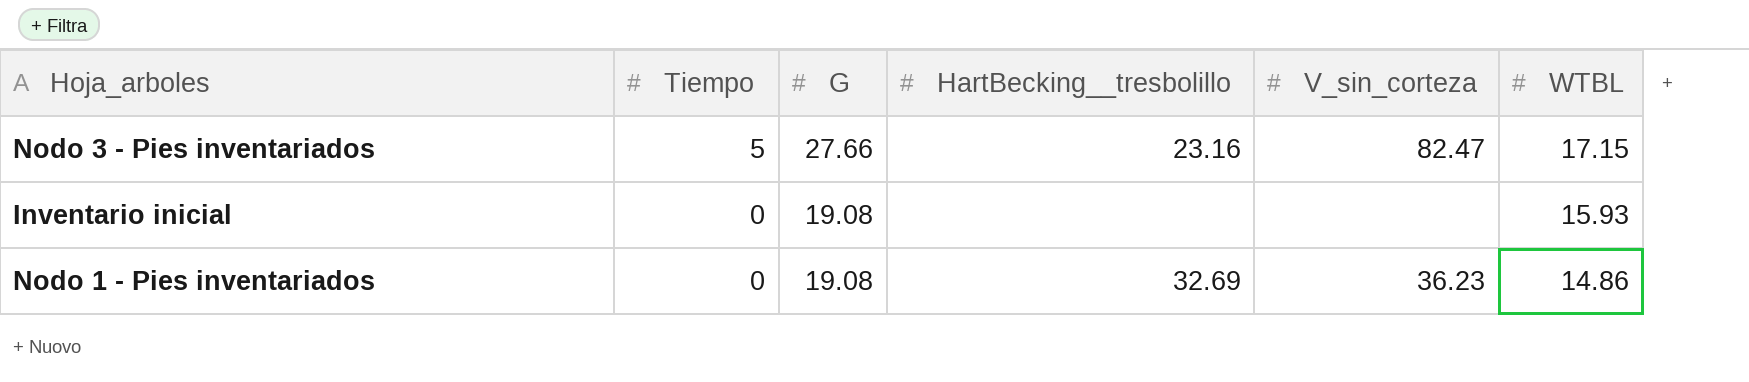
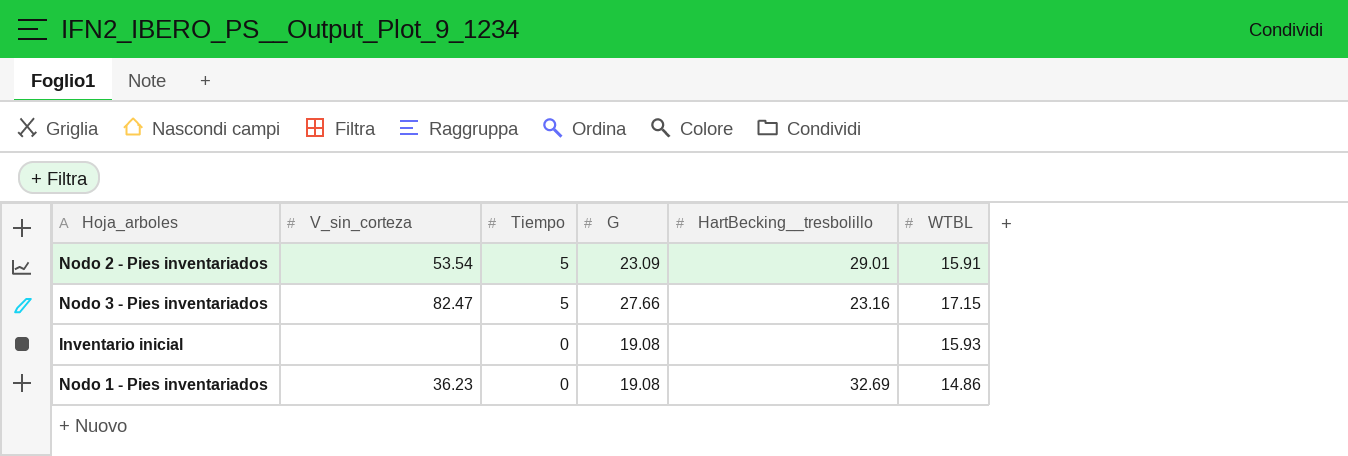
column V_sin_corteza | position: 5 -> 2
row Nodo 2 - Pies inventariados: none -> 53.54 | 5 | 23.09 | 29.01 | 15.91

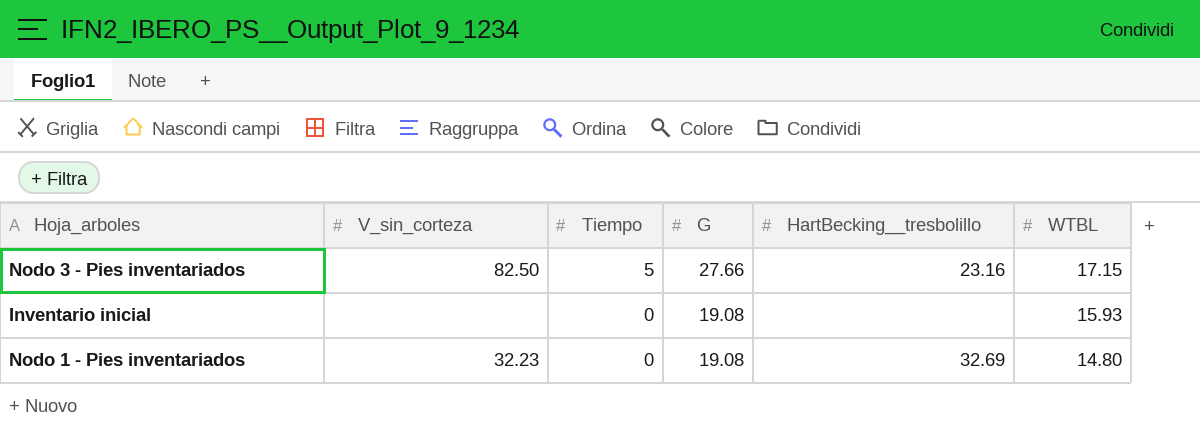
row Nodo 2 - Pies inventariados: 53.54 | 5 | 23.09 | 29.01 | 15.91 -> none
Nodo 3 - Pies inventariados | V_sin_corteza: 82.47 -> 82.50
Nodo 1 - Pies inventariados | V_sin_corteza: 36.23 -> 32.23
Nodo 1 - Pies inventariados | WTBL: 14.86 -> 14.80

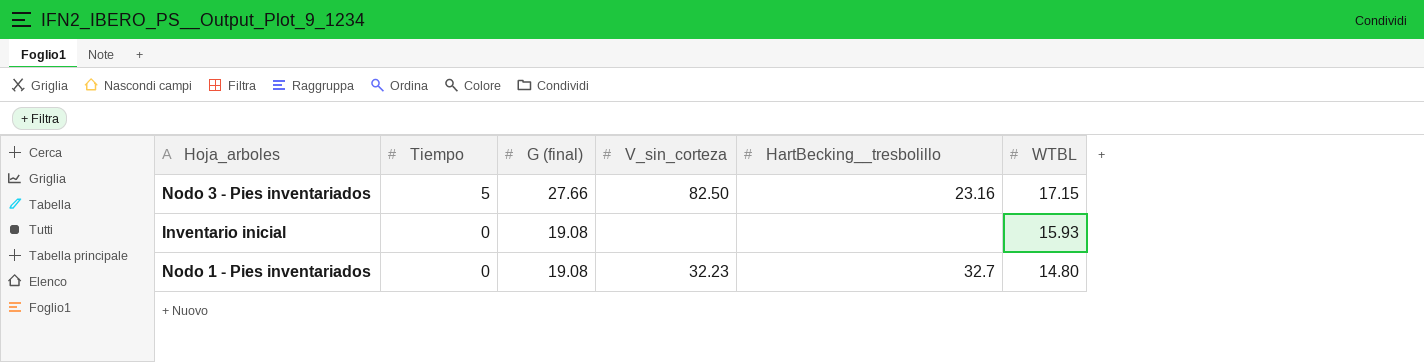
column name: G -> G (final)
column V_sin_corteza | position: 2 -> 4
Nodo 1 - Pies inventariados | HartBecking__tresbolillo: 32.69 -> 32.7

